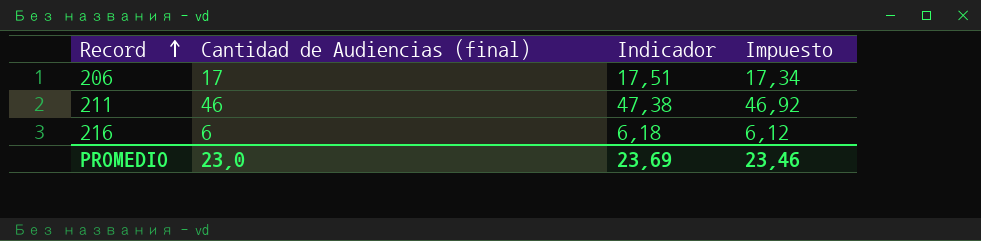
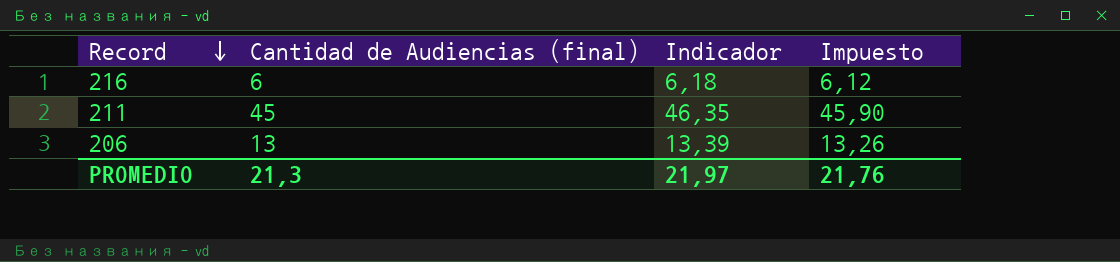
row order: Record ascending -> Record descending
211 | Cantidad de Audiencias (final): 46 -> 45
211 | Indicador: 47,38 -> 46,35
211 | Impuesto: 46,92 -> 45,90
206 | Cantidad de Audiencias (final): 17 -> 13
206 | Indicador: 17,51 -> 13,39
206 | Impuesto: 17,34 -> 13,26
PROMEDIO | Cantidad de Audiencias (final): 23,0 -> 21,3
PROMEDIO | Indicador: 23,69 -> 21,97
PROMEDIO | Impuesto: 23,46 -> 21,76

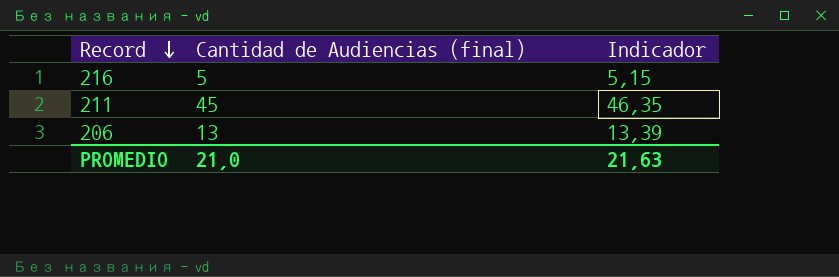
column Impuesto | formula: [Cantidad de Audiencias (final)] * 1,02 -> none
216 | Cantidad de Audiencias (final): 6 -> 5
216 | Indicador: 6,18 -> 5,15
PROMEDIO | Cantidad de Audiencias (final): 21,3 -> 21,0
PROMEDIO | Indicador: 21,97 -> 21,63

